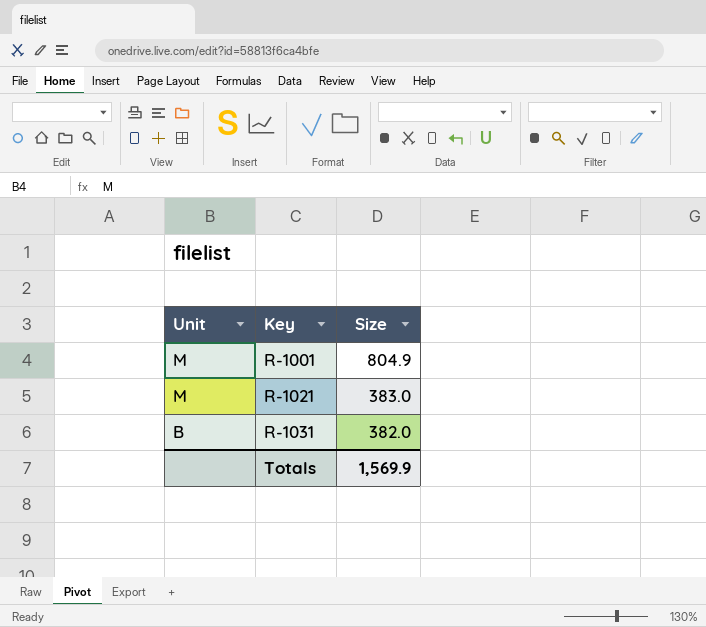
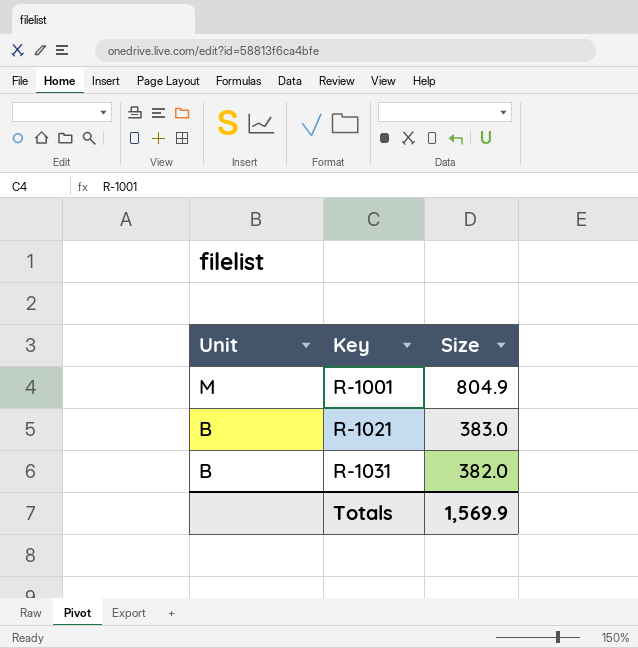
R-1021 | Unit: M -> B

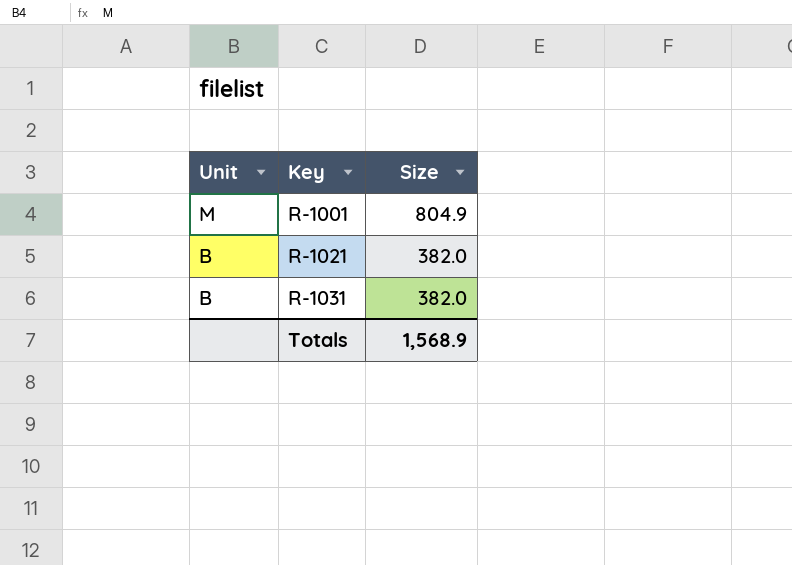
R-1021 | Size: 383.0 -> 382.0
Totals | Size: 1,569.9 -> 1,568.9

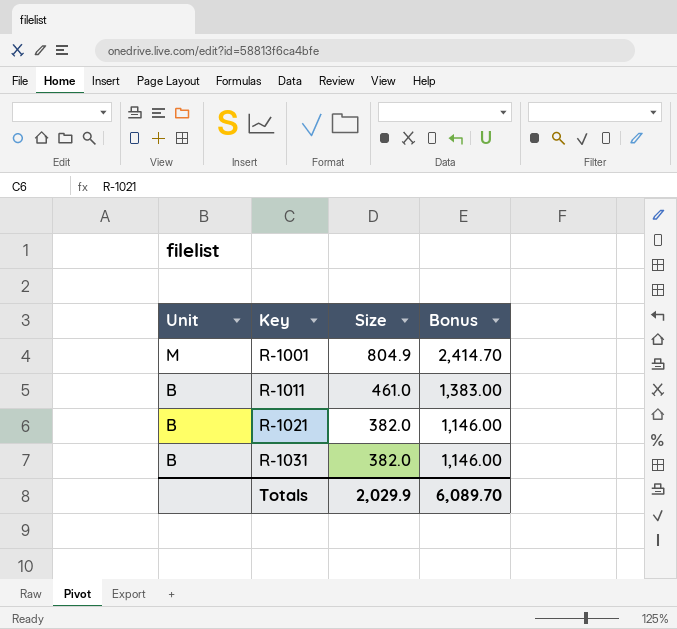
column Bonus | formula: none -> [Size] * 3
row R-1011: none -> B | 461.0 | 1,383.00
Totals | Size: 1,568.9 -> 2,029.9

